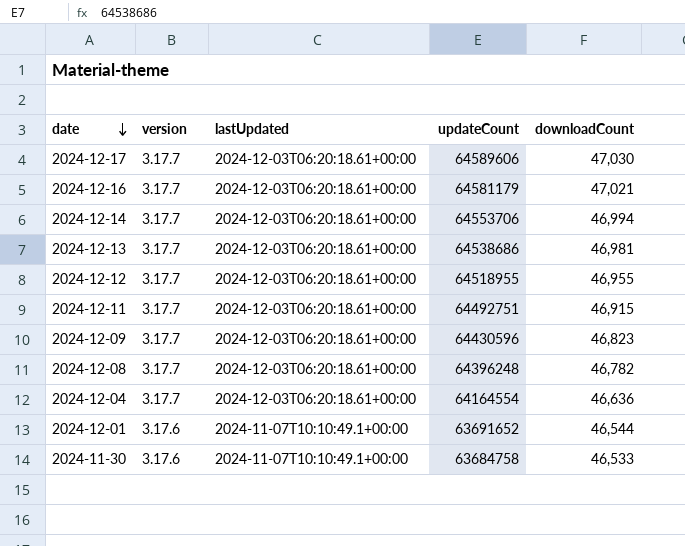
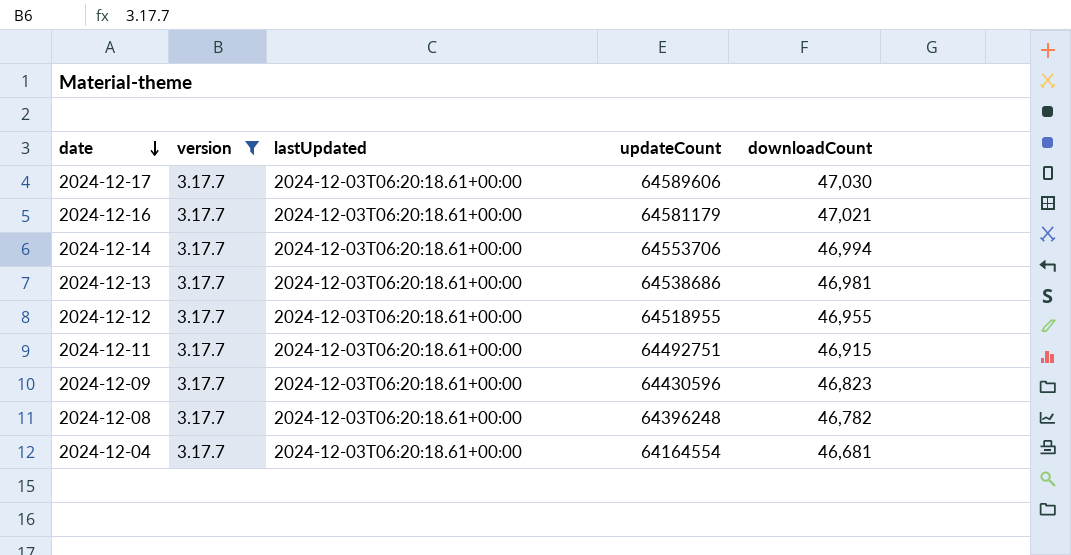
filter: none -> version = 3.17.7
2024-12-04 | downloadCount: 46,636 -> 46,681

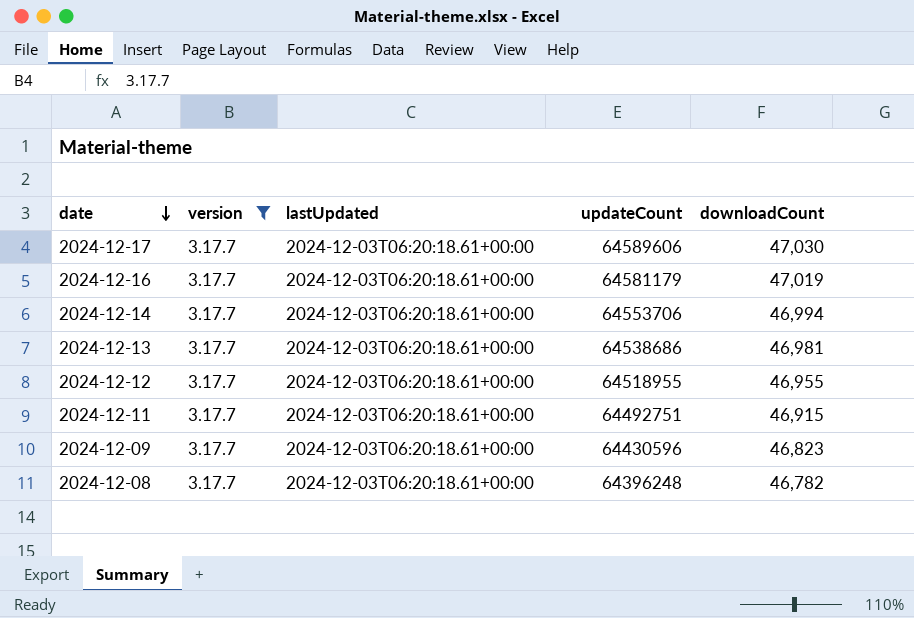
row 2024-12-04: 3.17.7 | 2024-12-03T06:20:18.61+00:00 | 64164554 | 46,681 -> none
2024-12-16 | downloadCount: 47,021 -> 47,019

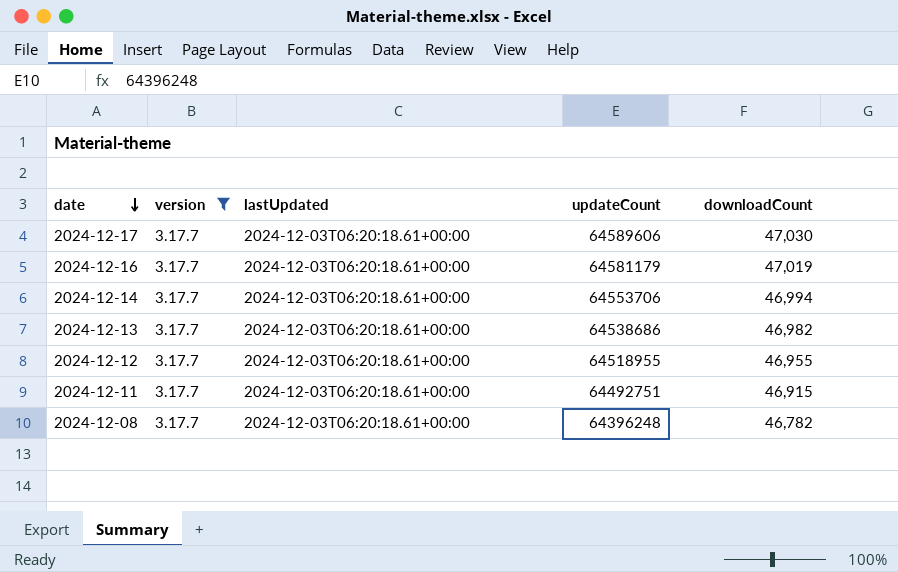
row 2024-12-09: 3.17.7 | 2024-12-03T06:20:18.61+00:00 | 64430596 | 46,823 -> none
2024-12-13 | downloadCount: 46,981 -> 46,982

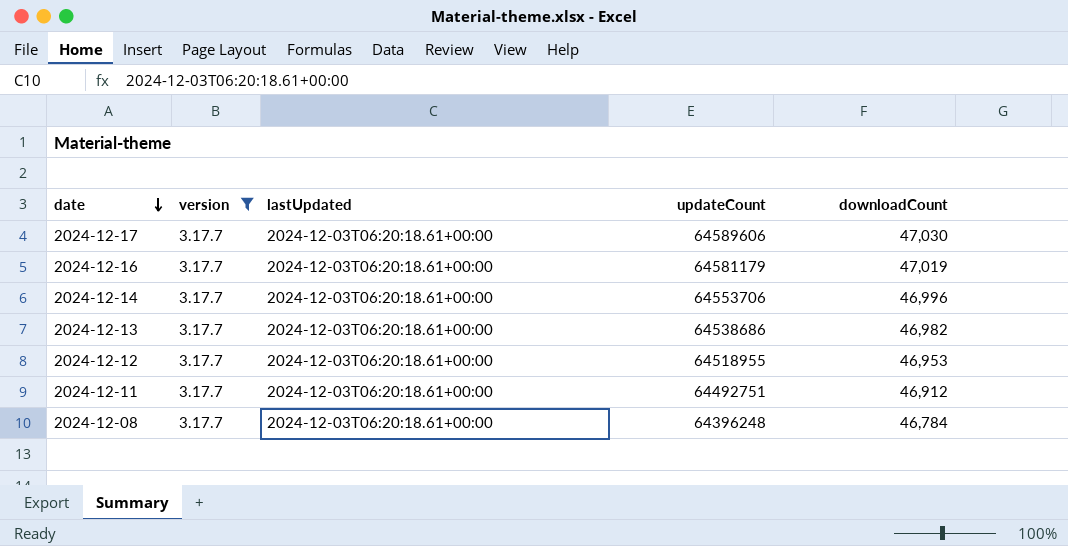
2024-12-14 | downloadCount: 46,994 -> 46,996
2024-12-12 | downloadCount: 46,955 -> 46,953
2024-12-11 | downloadCount: 46,915 -> 46,912
2024-12-08 | downloadCount: 46,782 -> 46,784

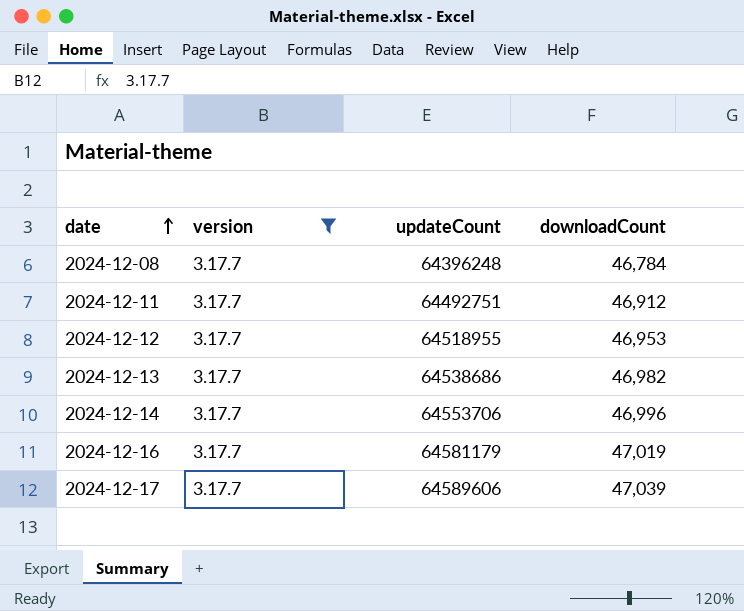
row order: date descending -> date ascending
column lastUpdated | position: 3 -> none
2024-12-17 | downloadCount: 47,030 -> 47,039

